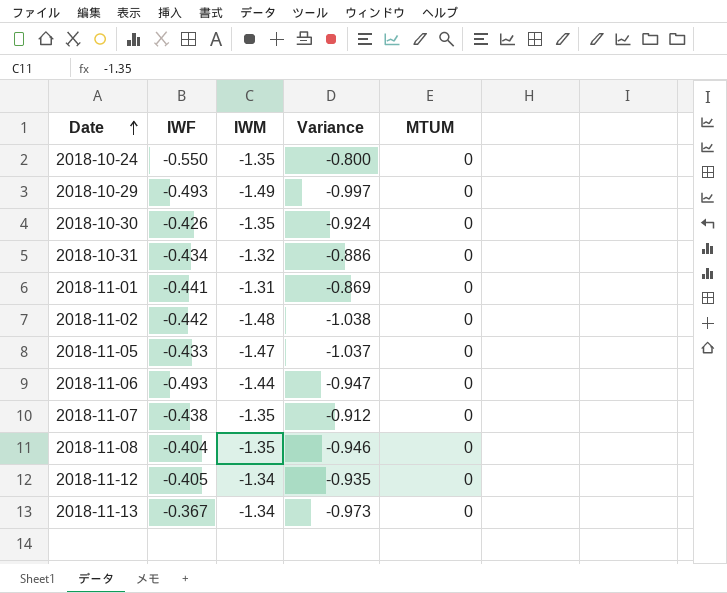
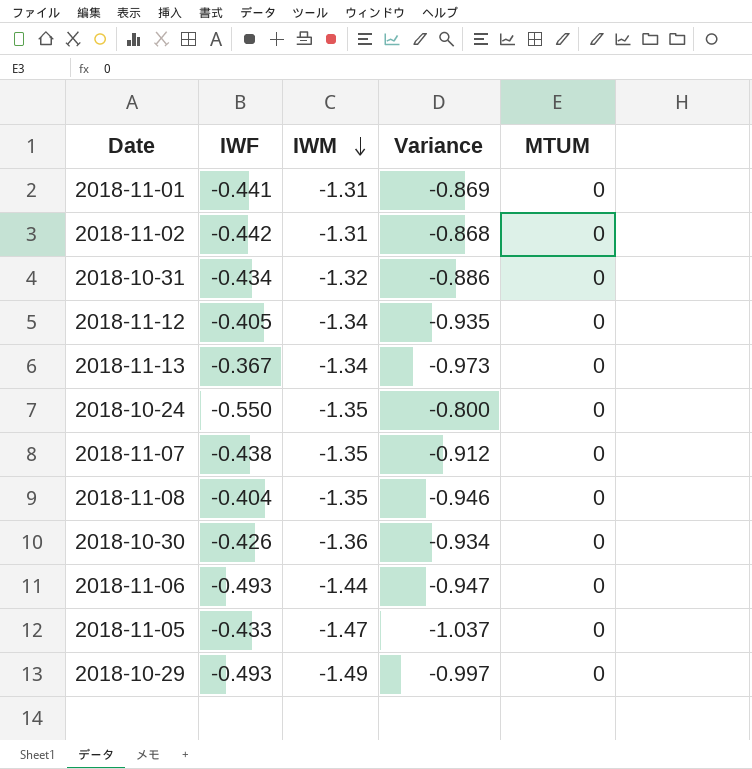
row order: Date ascending -> IWM descending
2018-11-02 | IWM: -1.48 -> -1.31
2018-11-02 | Variance: -1.038 -> -0.868
2018-10-30 | IWM: -1.35 -> -1.36
2018-10-30 | Variance: -0.924 -> -0.934

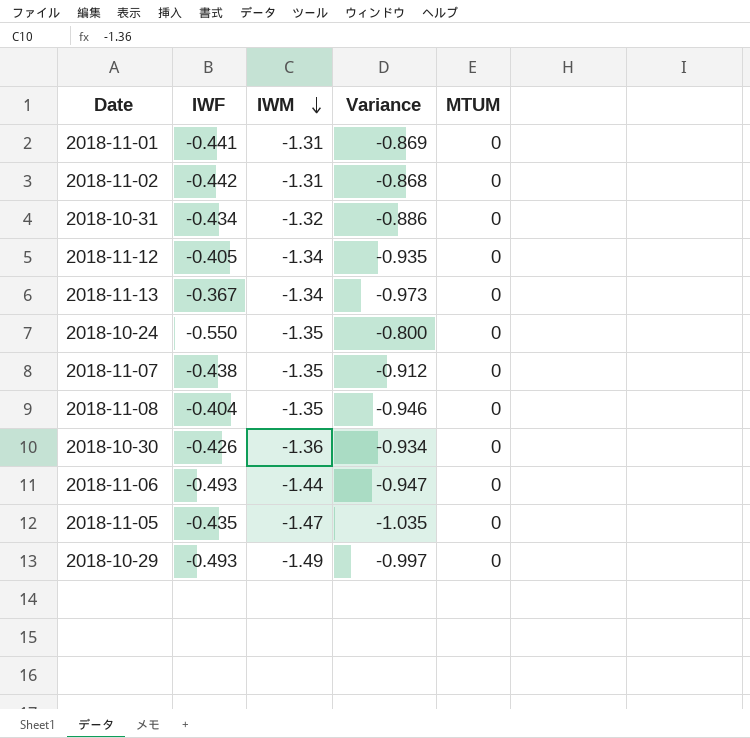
2018-11-05 | IWF: -0.433 -> -0.435
2018-11-05 | Variance: -1.037 -> -1.035

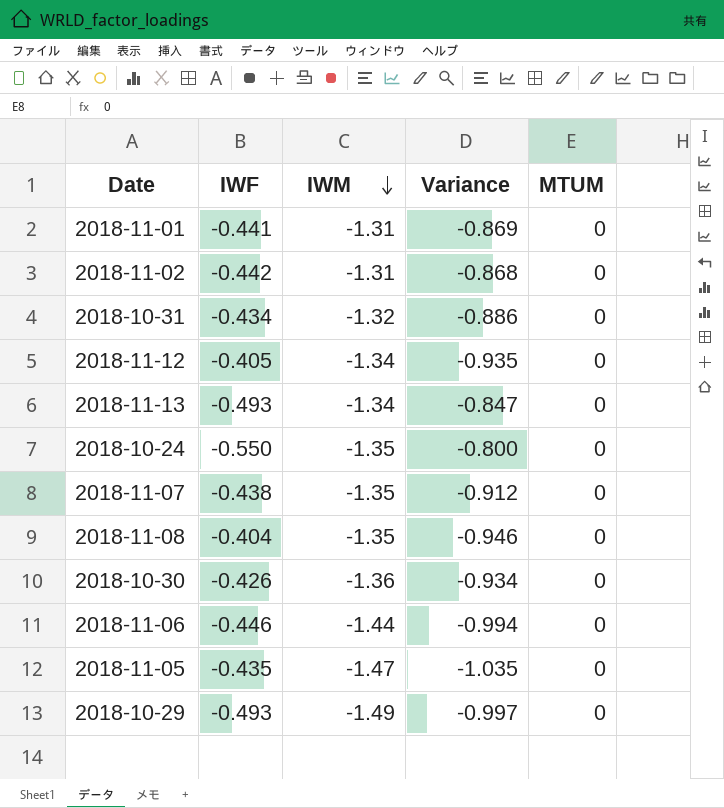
2018-11-13 | IWF: -0.367 -> -0.493
2018-11-13 | Variance: -0.973 -> -0.847
2018-11-06 | IWF: -0.493 -> -0.446
2018-11-06 | Variance: -0.947 -> -0.994

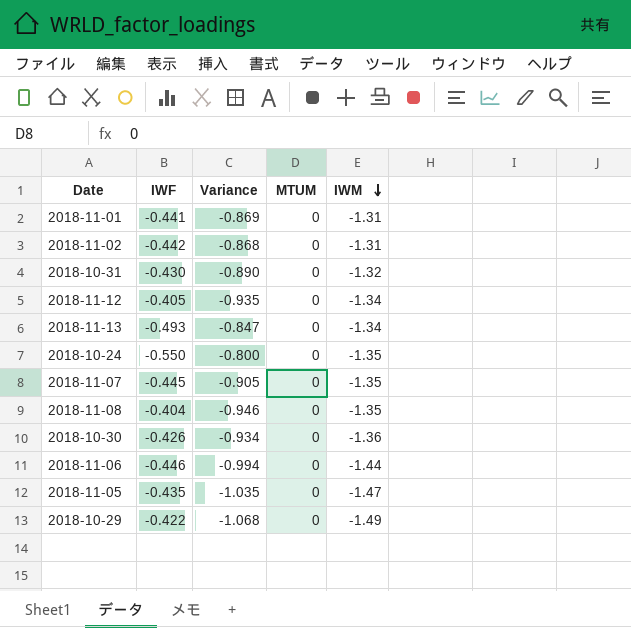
column IWM | position: 3 -> 5
2018-10-31 | IWF: -0.434 -> -0.430
2018-10-31 | Variance: -0.886 -> -0.890
2018-11-07 | IWF: -0.438 -> -0.445
2018-11-07 | Variance: -0.912 -> -0.905
2018-10-29 | IWF: -0.493 -> -0.422
2018-10-29 | Variance: -0.997 -> -1.068

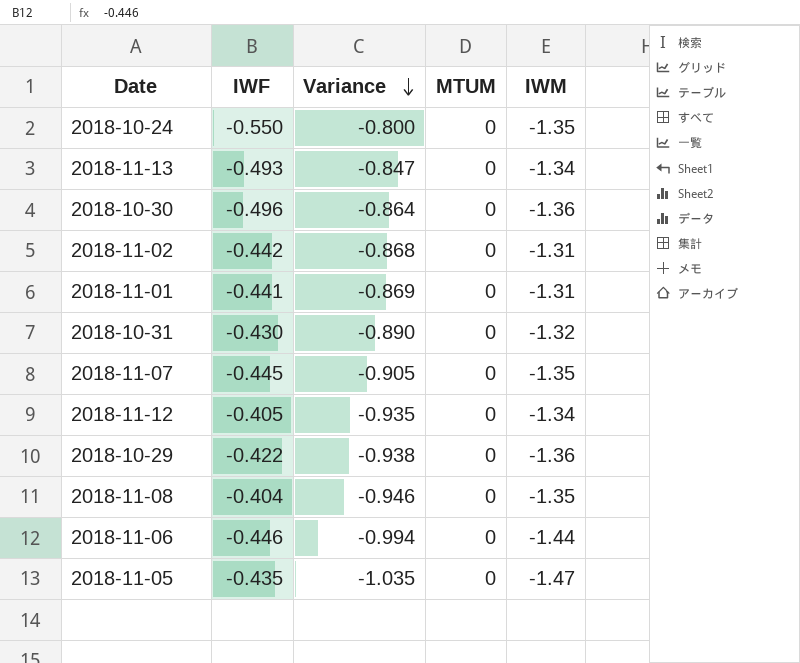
row order: IWM descending -> Variance descending
2018-10-30 | IWF: -0.426 -> -0.496
2018-10-30 | Variance: -0.934 -> -0.864
2018-10-29 | Variance: -1.068 -> -0.938
2018-10-29 | IWM: -1.49 -> -1.36

